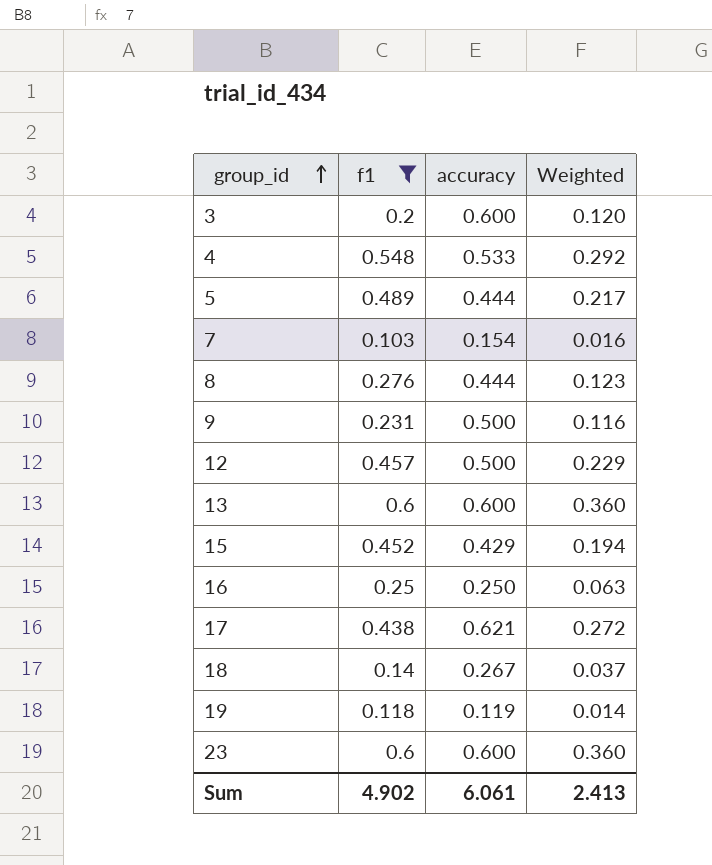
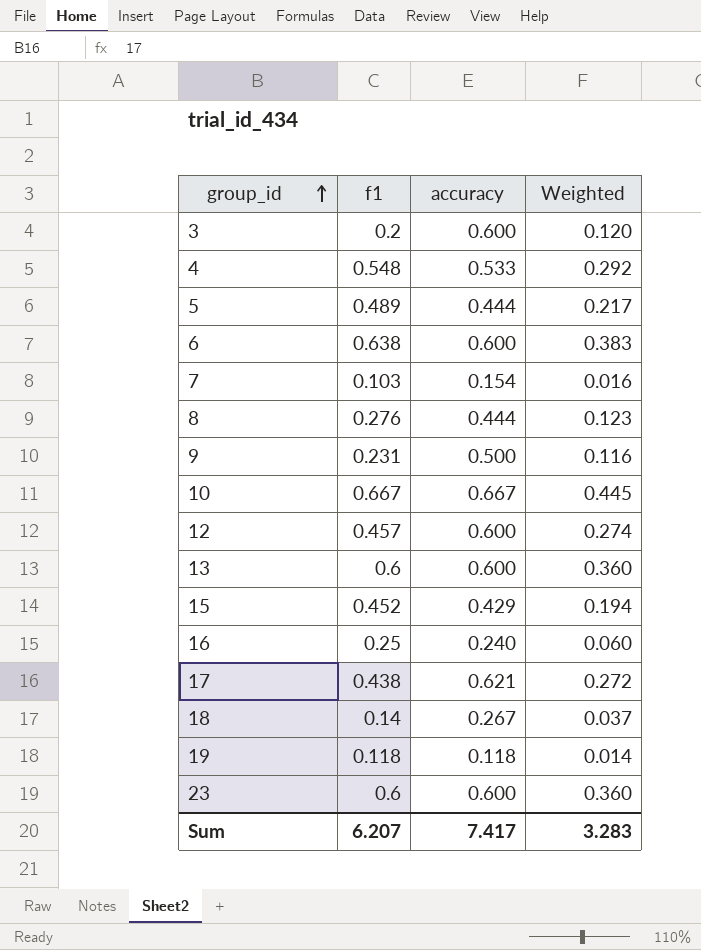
filter: f1 <= 0.6 -> none
12 | accuracy: 0.500 -> 0.600
12 | Weighted: 0.229 -> 0.274
16 | accuracy: 0.250 -> 0.240
16 | Weighted: 0.063 -> 0.060
19 | accuracy: 0.119 -> 0.118
Sum | f1: 4.902 -> 6.207
Sum | accuracy: 6.061 -> 7.417
Sum | Weighted: 2.413 -> 3.283

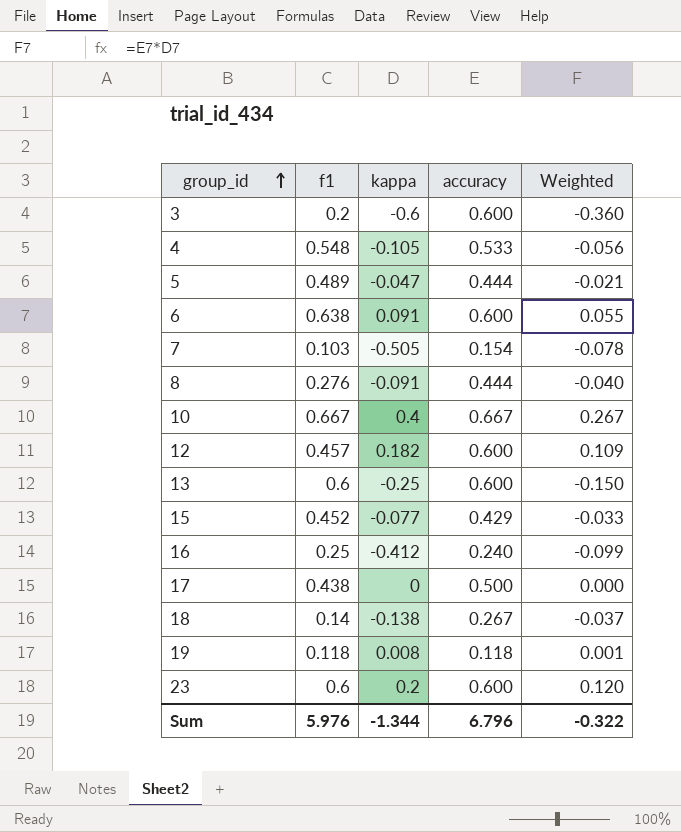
column kappa | position: none -> 3
column Weighted | formula: [f1] * [accuracy] -> [kappa] * [accuracy]
row 9: 0.231 | 0.500 | 0.116 -> none
17 | accuracy: 0.621 -> 0.500
Sum | f1: 6.207 -> 5.976
Sum | accuracy: 7.417 -> 6.796
Sum | Weighted: 3.283 -> -0.322

